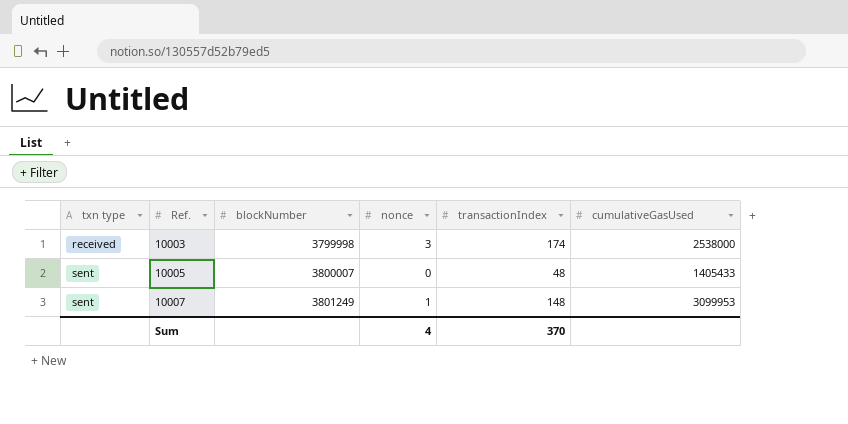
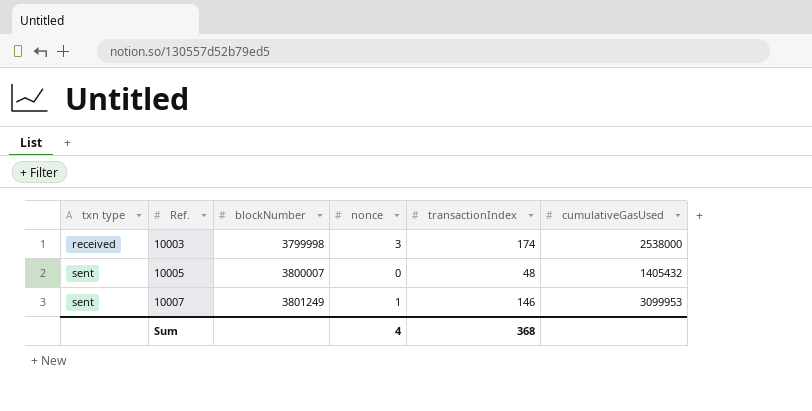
10005 | cumulativeGasUsed: 1405433 -> 1405432
10007 | transactionIndex: 148 -> 146
Sum | transactionIndex: 370 -> 368

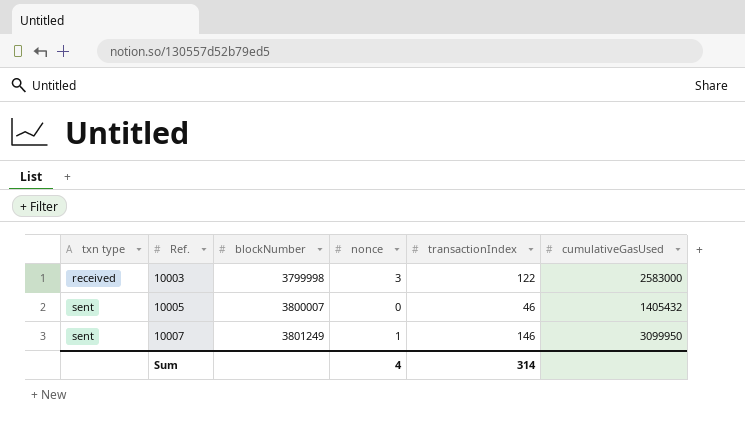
10003 | transactionIndex: 174 -> 122
10003 | cumulativeGasUsed: 2538000 -> 2583000
10005 | transactionIndex: 48 -> 46
10007 | cumulativeGasUsed: 3099953 -> 3099950
Sum | transactionIndex: 368 -> 314

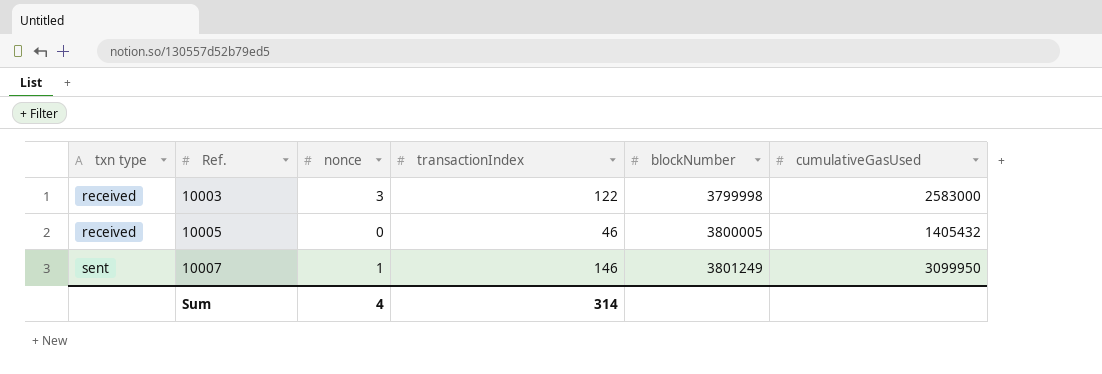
column blockNumber | position: 3 -> 5
10005 | txn type: sent -> received
10005 | blockNumber: 3800007 -> 3800005

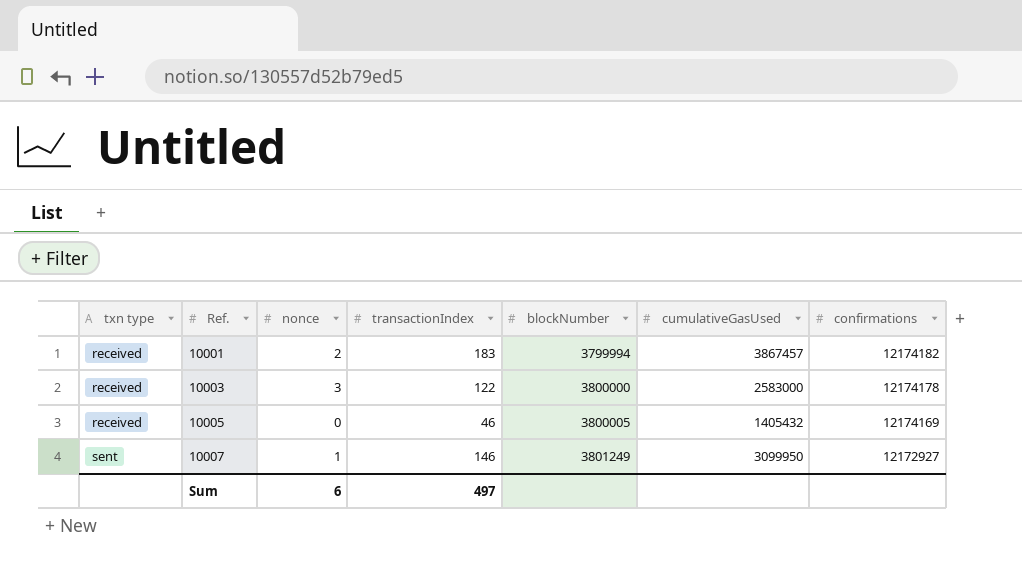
column confirmations | position: none -> 7
row 10001: none -> received | 2 | 183 | 3799994 | 3867457 | 12174182
10003 | blockNumber: 3799998 -> 3800000
Sum | nonce: 4 -> 6
Sum | transactionIndex: 314 -> 497

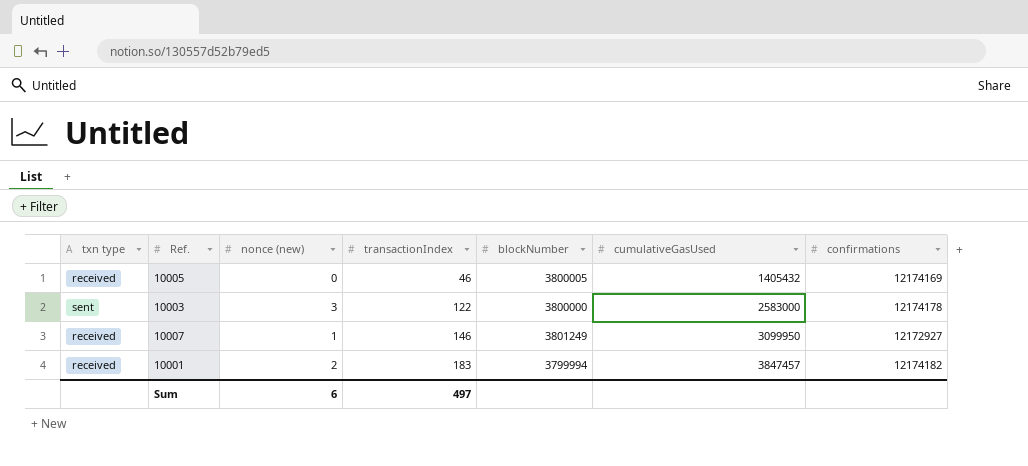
row order: txn type ascending -> transactionIndex ascending
column name: nonce -> nonce (new)
10003 | txn type: received -> sent
10007 | txn type: sent -> received
10001 | cumulativeGasUsed: 3867457 -> 3847457

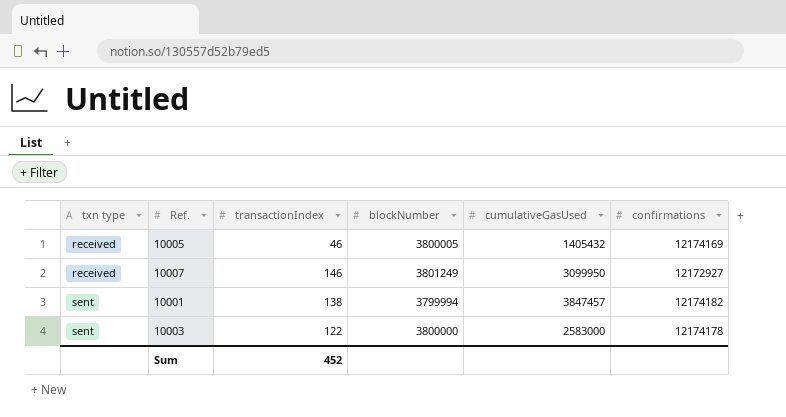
row order: transactionIndex ascending -> txn type ascending
column nonce (new) | position: 3 -> none
10001 | txn type: received -> sent
10001 | transactionIndex: 183 -> 138
Sum | transactionIndex: 497 -> 452

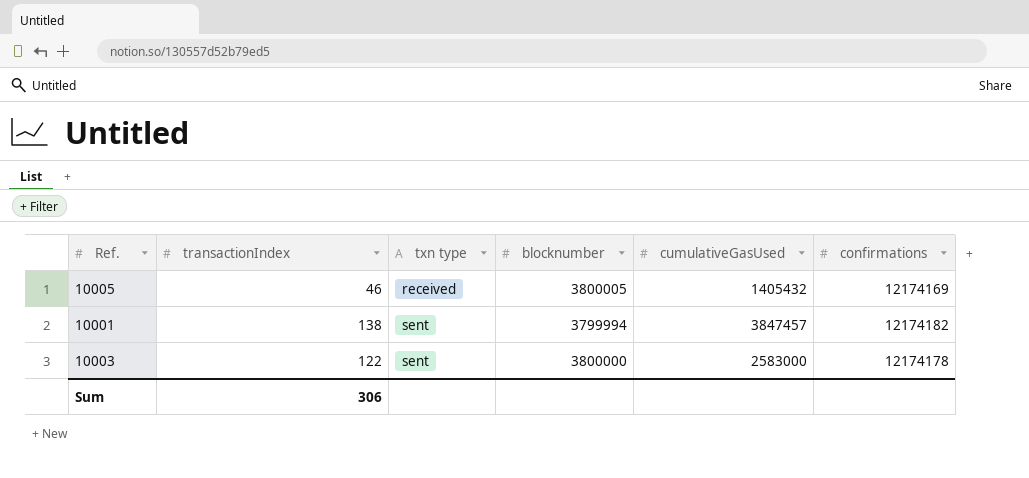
column txn type | position: 1 -> 3
column name: blockNumber -> blocknumber
row 10007: received | 146 | 3801249 | 3099950 | 12172927 -> none
Sum | transactionIndex: 452 -> 306

